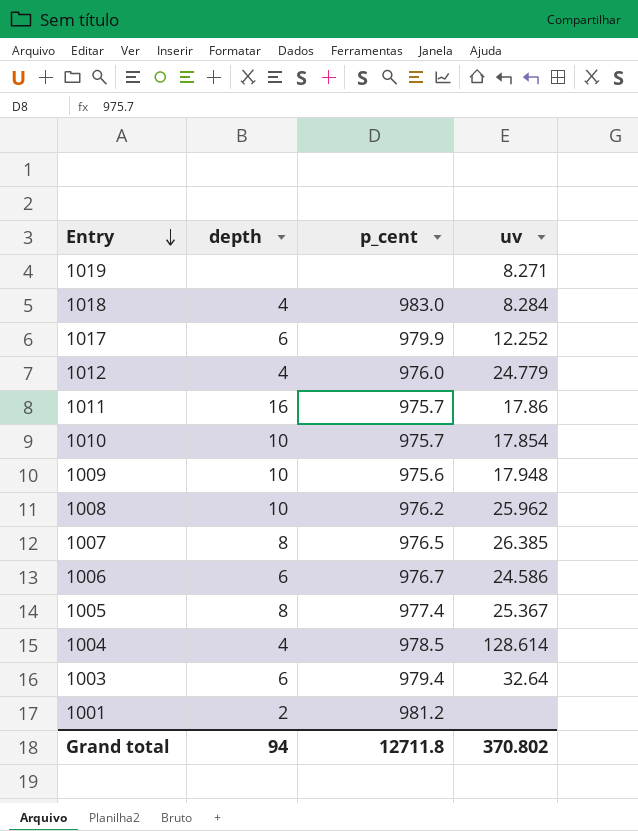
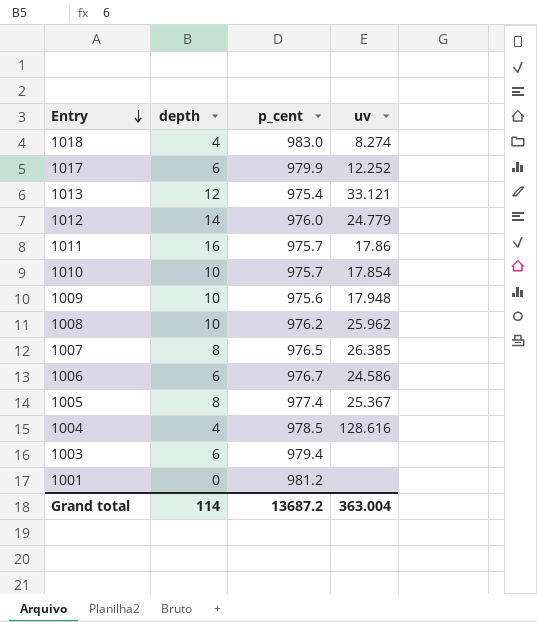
row 1019: none | none | 8.271 -> none
1018 | uv: 8.284 -> 8.274
row 1013: none -> 12 | 975.4 | 33.121
1012 | depth: 4 -> 14
1004 | uv: 128.614 -> 128.616
1003 | uv: 32.64 -> none
1001 | depth: 2 -> 0
Grand total | depth: 94 -> 114
Grand total | p_cent: 12711.8 -> 13687.2
Grand total | uv: 370.802 -> 363.004

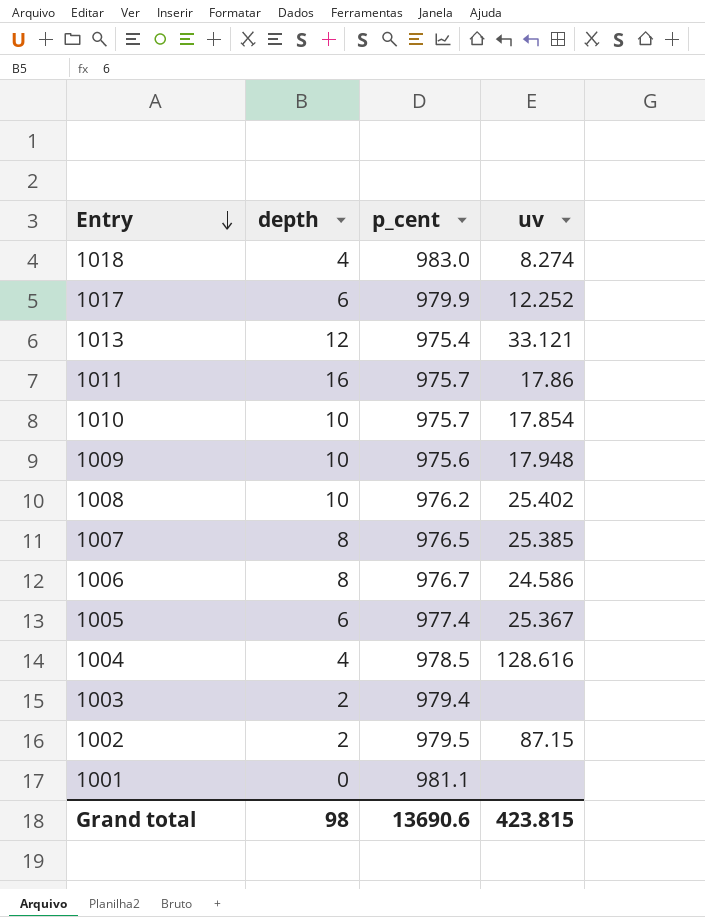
row 1012: 14 | 976.0 | 24.779 -> none
1008 | uv: 25.962 -> 25.402
1007 | uv: 26.385 -> 25.385
1006 | depth: 6 -> 8
1005 | depth: 8 -> 6
1003 | depth: 6 -> 2
row 1002: none -> 2 | 979.5 | 87.15
1001 | p_cent: 981.2 -> 981.1
Grand total | depth: 114 -> 98
Grand total | p_cent: 13687.2 -> 13690.6
Grand total | uv: 363.004 -> 423.815

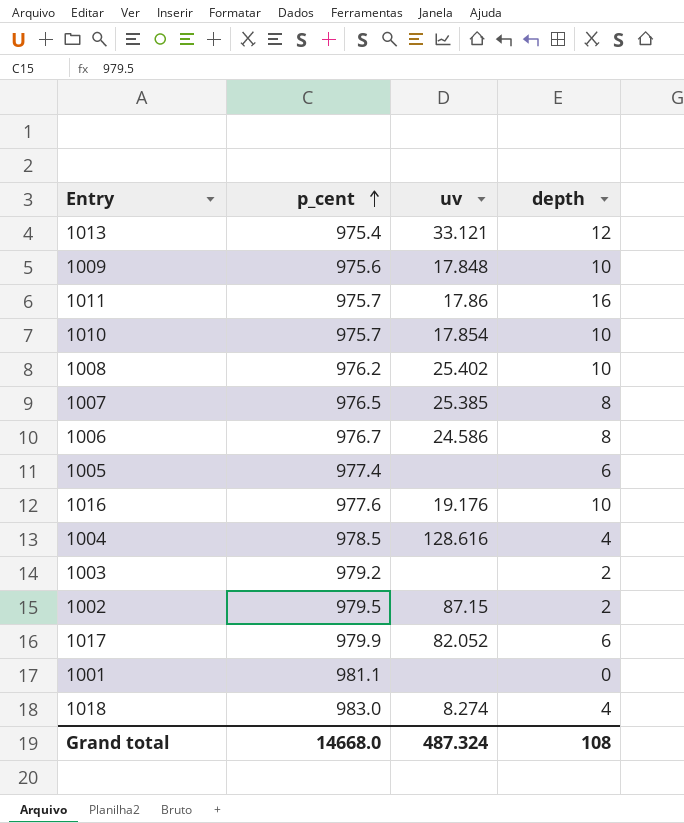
row order: Entry descending -> p_cent ascending
column depth | position: 2 -> 4
1009 | uv: 17.948 -> 17.848
1005 | uv: 25.367 -> none
row 1016: none -> 977.6 | 19.176 | 10
1003 | p_cent: 979.4 -> 979.2
1017 | uv: 12.252 -> 82.052
Grand total | p_cent: 13690.6 -> 14668.0
Grand total | uv: 423.815 -> 487.324
Grand total | depth: 98 -> 108

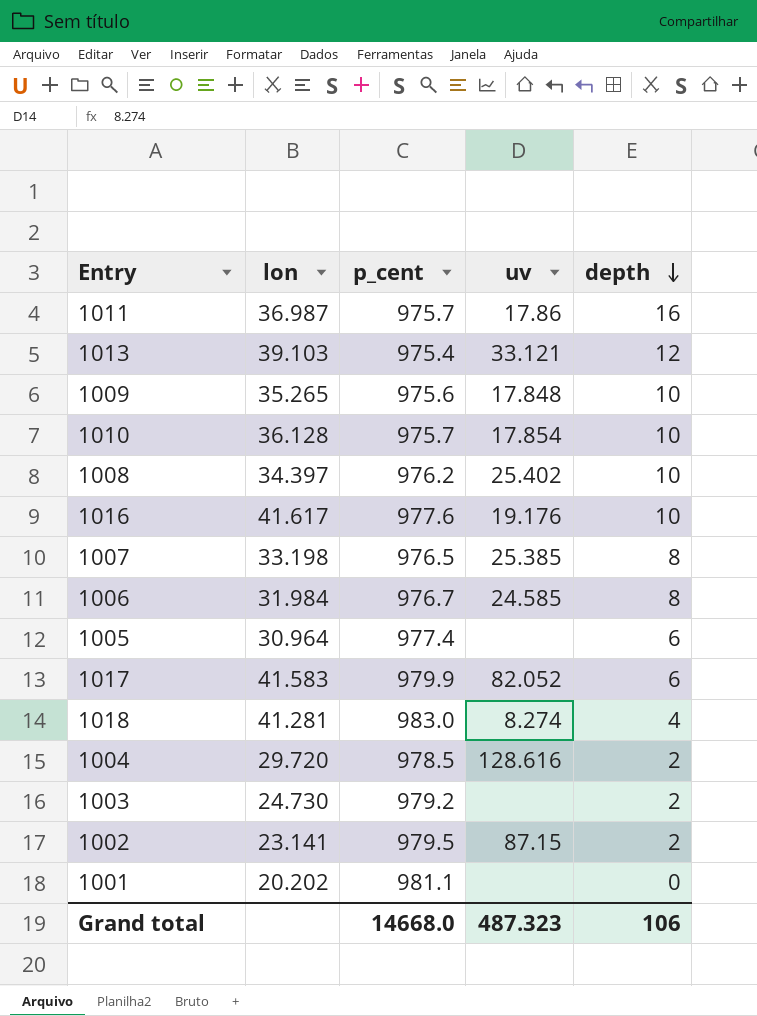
row order: p_cent ascending -> depth descending
column lon | position: none -> 2
1006 | uv: 24.586 -> 24.585
1004 | depth: 4 -> 2
Grand total | uv: 487.324 -> 487.323
Grand total | depth: 108 -> 106

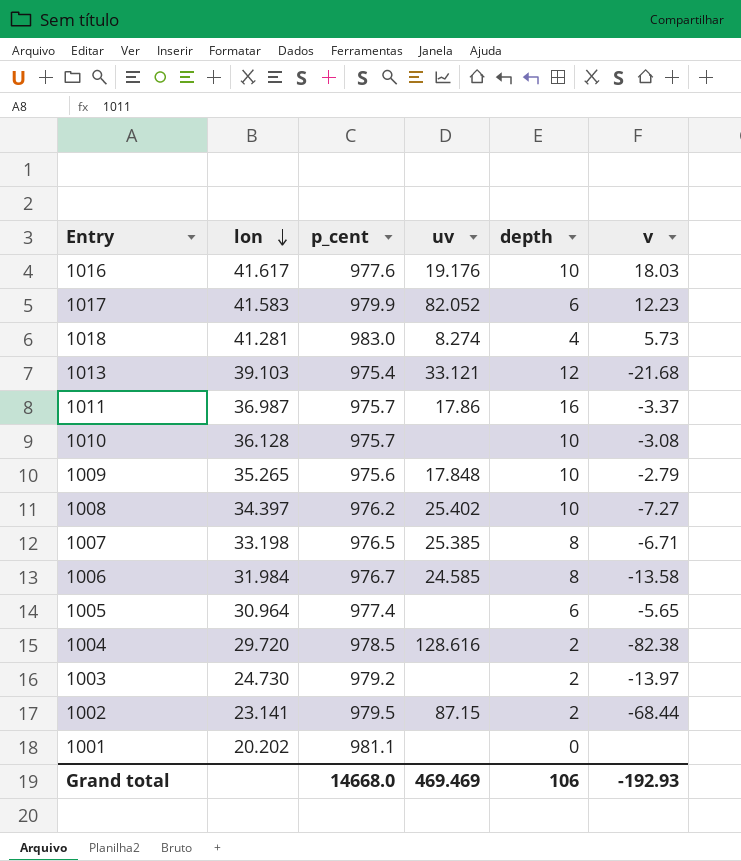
row order: depth descending -> lon descending
column v | position: none -> 6
1010 | uv: 17.854 -> none
Grand total | uv: 487.323 -> 469.469

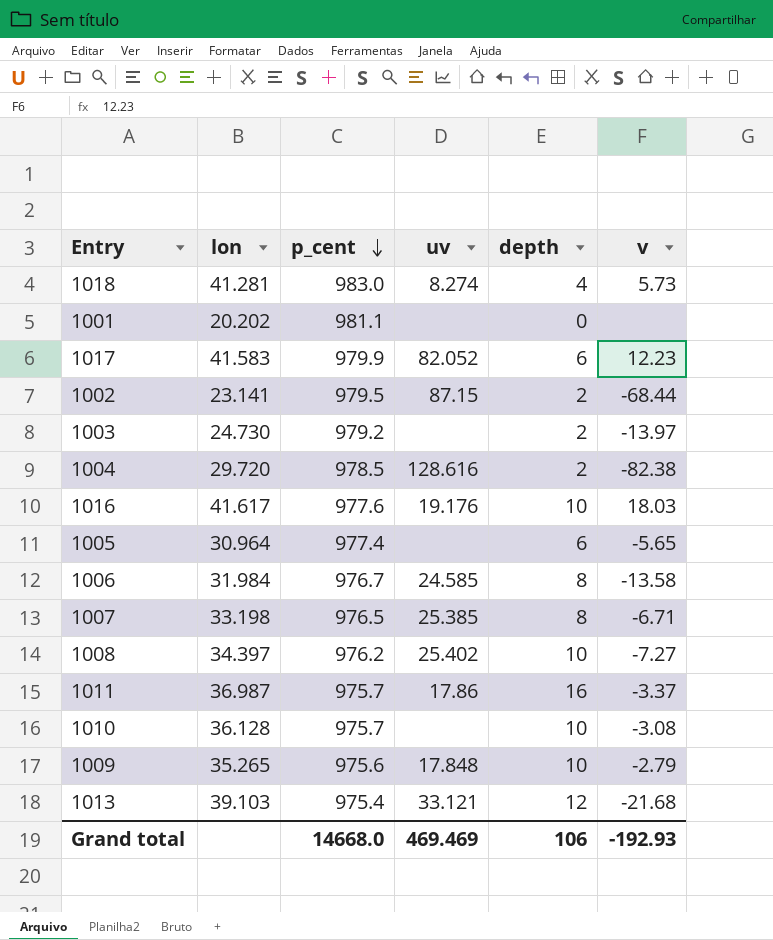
row order: lon descending -> p_cent descending

